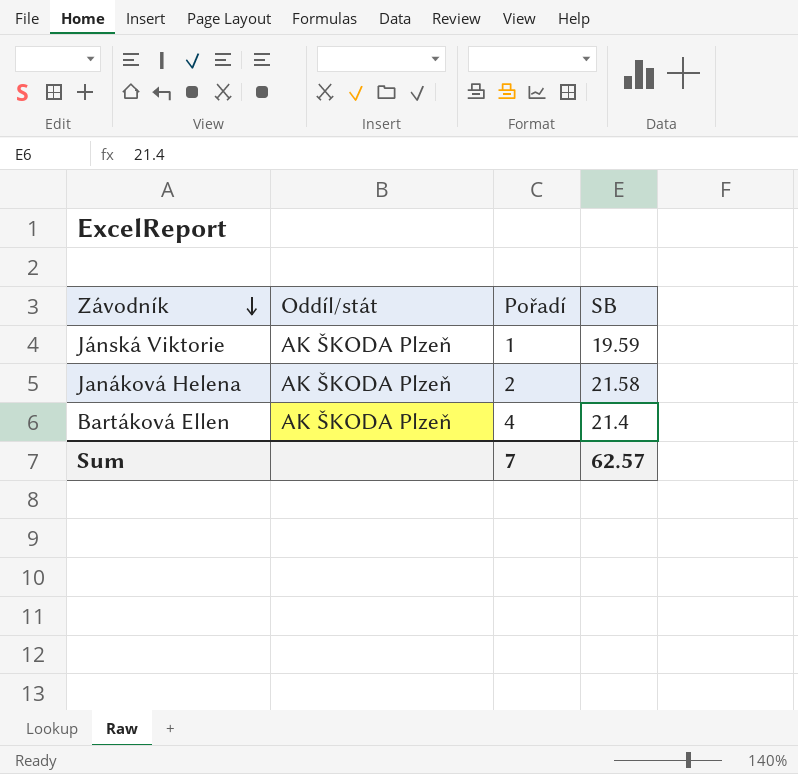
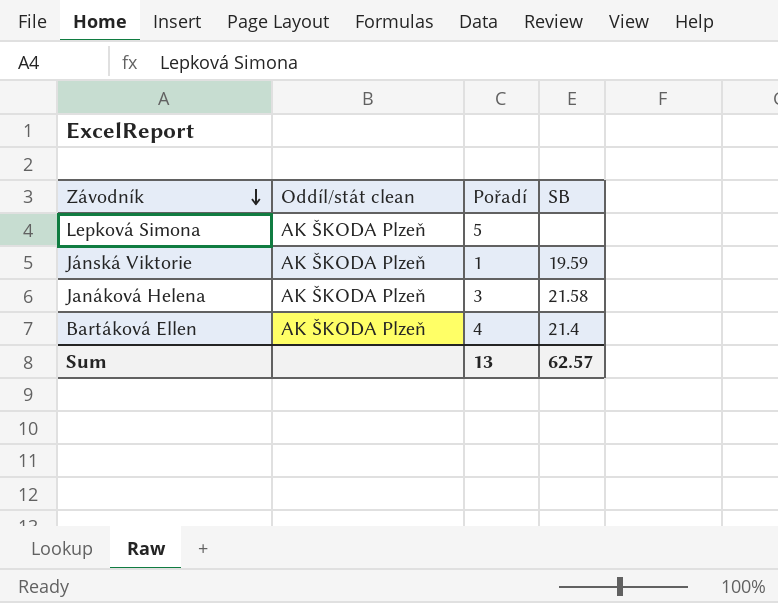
column name: Oddíl/stát -> Oddíl/stát clean
row Lepková Simona: none -> AK ŠKODA Plzeň | 5 | none
Janáková Helena | Pořadí: 2 -> 3
Sum | Pořadí: 7 -> 13

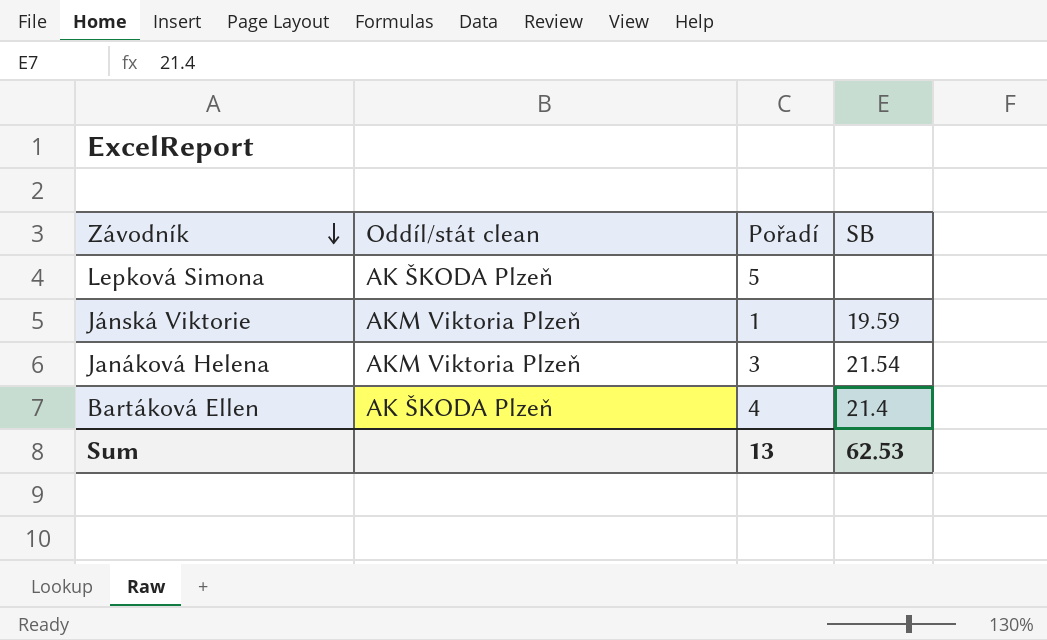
Jánská Viktorie | Oddíl/stát clean: AK ŠKODA Plzeň -> AKM Viktoria Plzeň
Janáková Helena | Oddíl/stát clean: AK ŠKODA Plzeň -> AKM Viktoria Plzeň
Janáková Helena | SB: 21.58 -> 21.54
Sum | SB: 62.57 -> 62.53

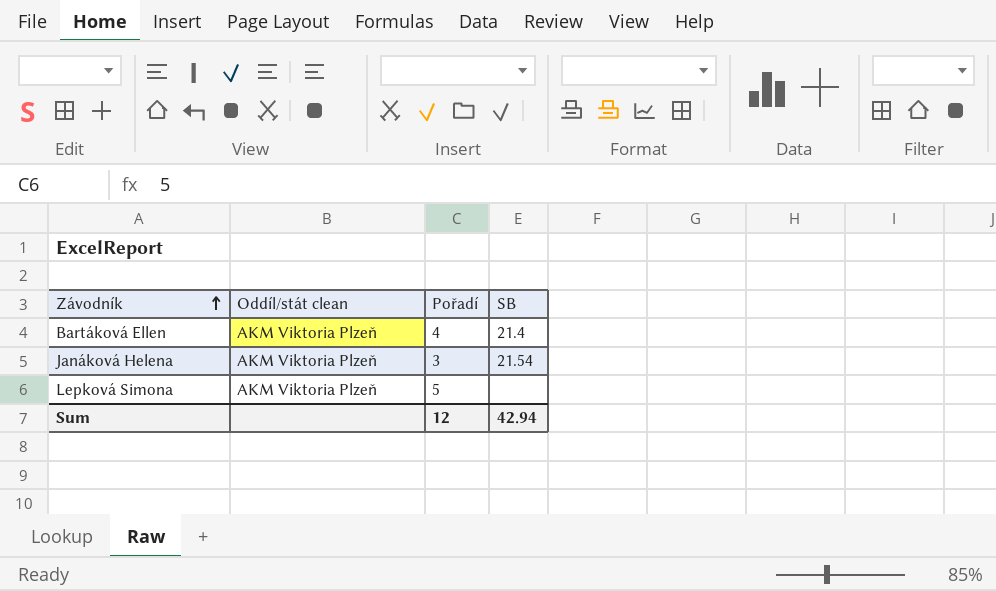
row order: Závodník descending -> Závodník ascending
row Jánská Viktorie: AKM Viktoria Plzeň | 1 | 19.59 -> none
Bartáková Ellen | Oddíl/stát clean: AK ŠKODA Plzeň -> AKM Viktoria Plzeň
Lepková Simona | Oddíl/stát clean: AK ŠKODA Plzeň -> AKM Viktoria Plzeň
Sum | Pořadí: 13 -> 12
Sum | SB: 62.53 -> 42.94

